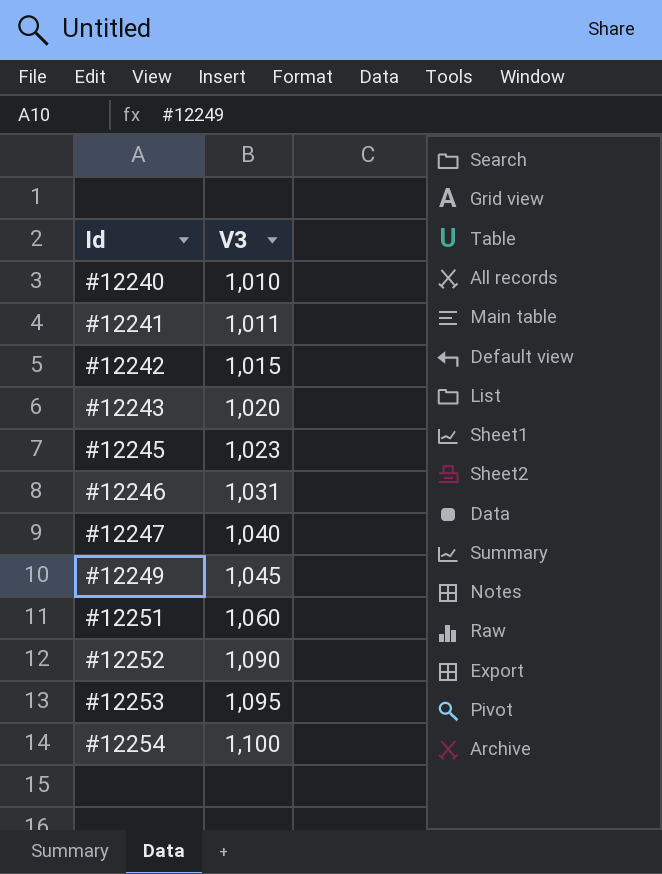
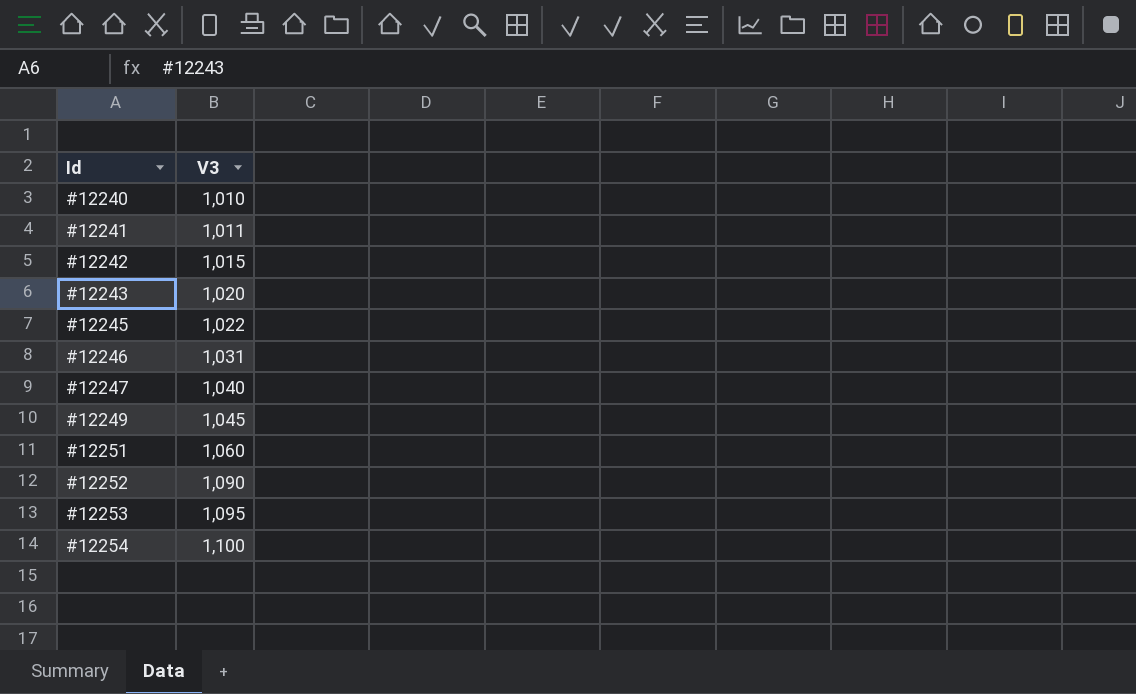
#12245 | V3: 1,023 -> 1,022

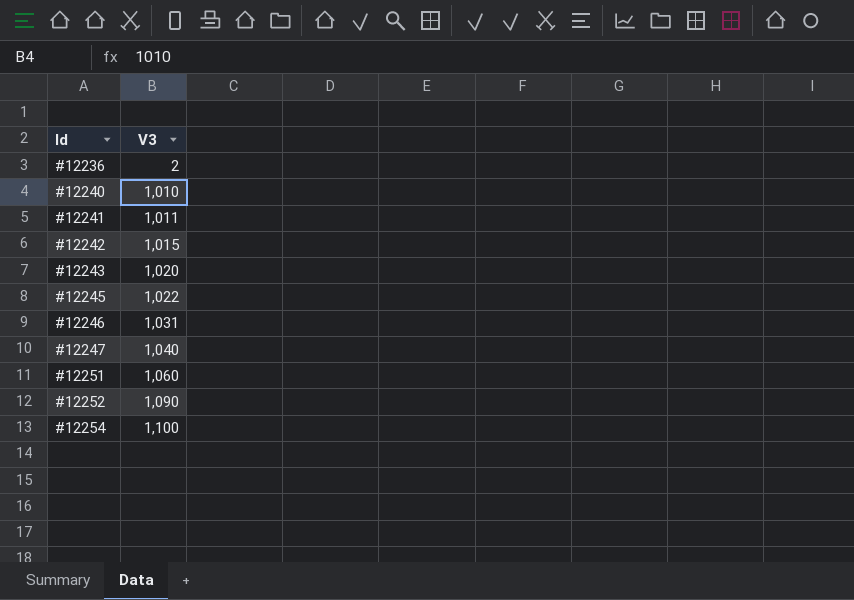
row #12249: 1,045 -> none
row #12253: 1,095 -> none
row #12236: none -> 2

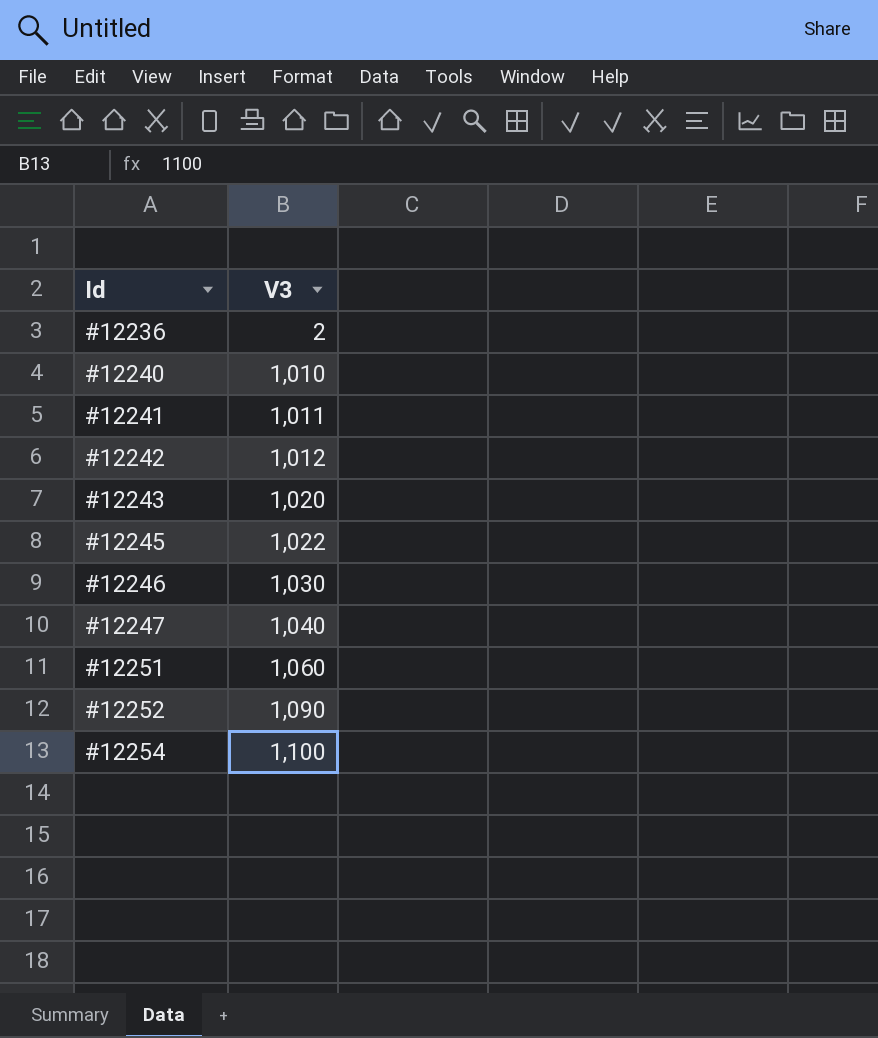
#12242 | V3: 1,015 -> 1,012
#12246 | V3: 1,031 -> 1,030

